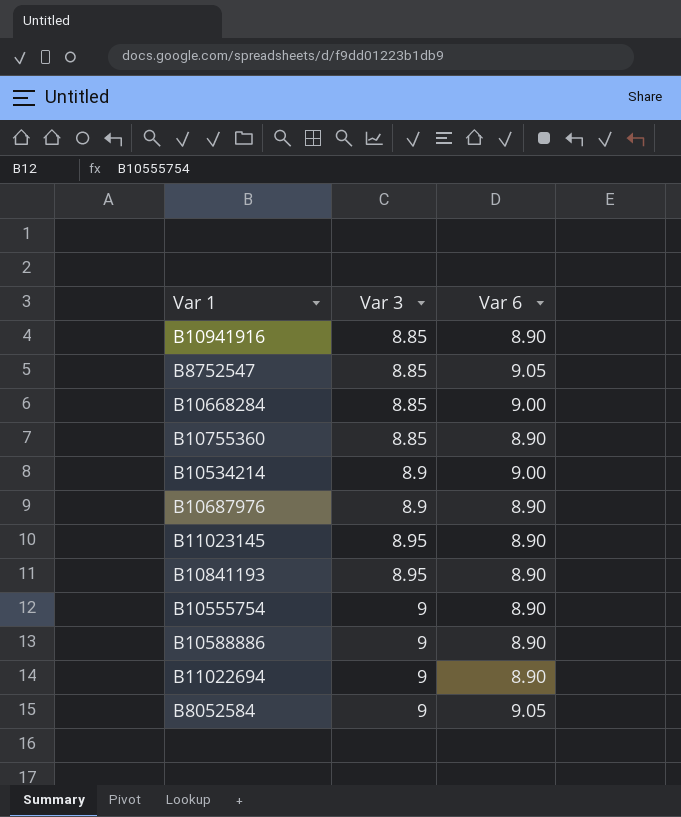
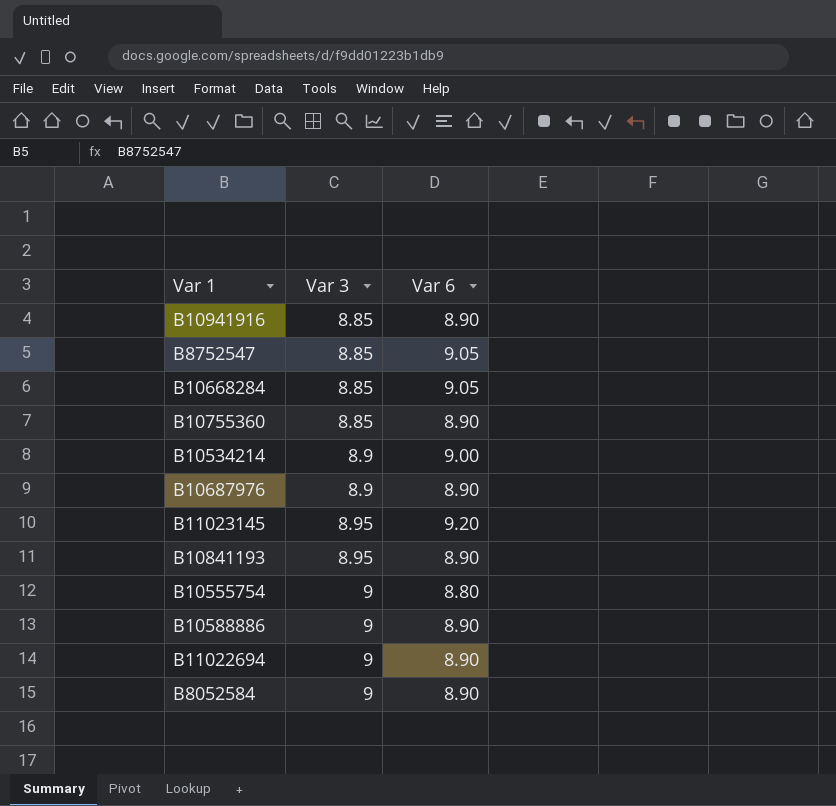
B10668284 | Var 6: 9.00 -> 9.05
B11023145 | Var 6: 8.90 -> 9.20
B10555754 | Var 6: 8.90 -> 8.80
B8052584 | Var 6: 9.05 -> 8.90

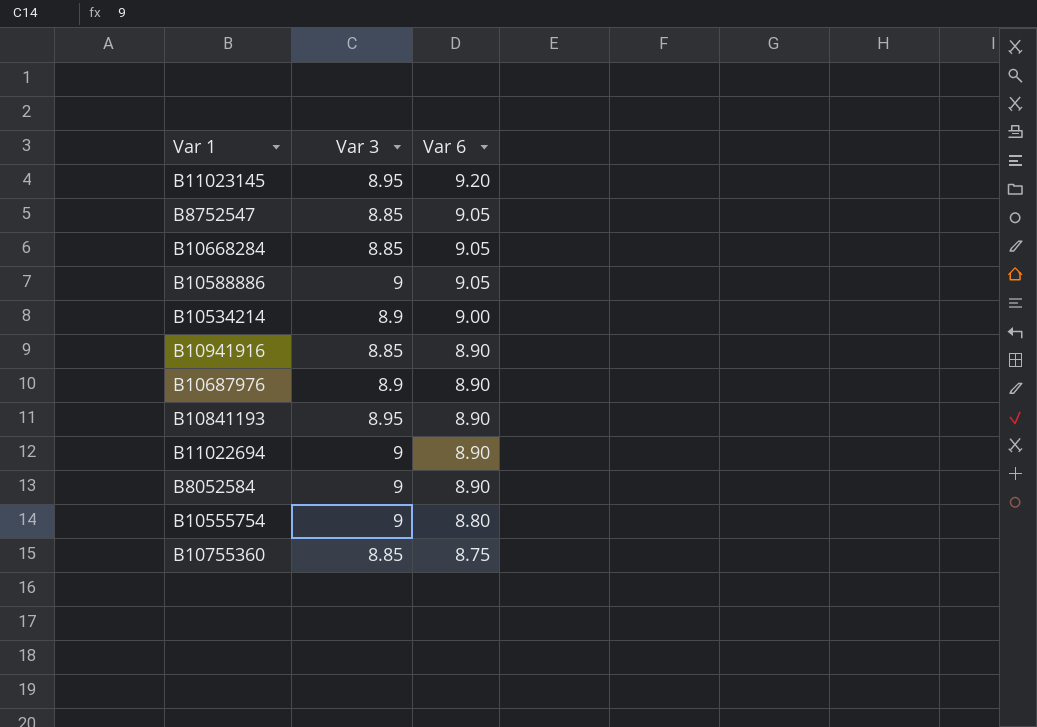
row order: Var 3 ascending -> Var 6 descending
B10588886 | Var 6: 8.90 -> 9.05
B10755360 | Var 6: 8.90 -> 8.75

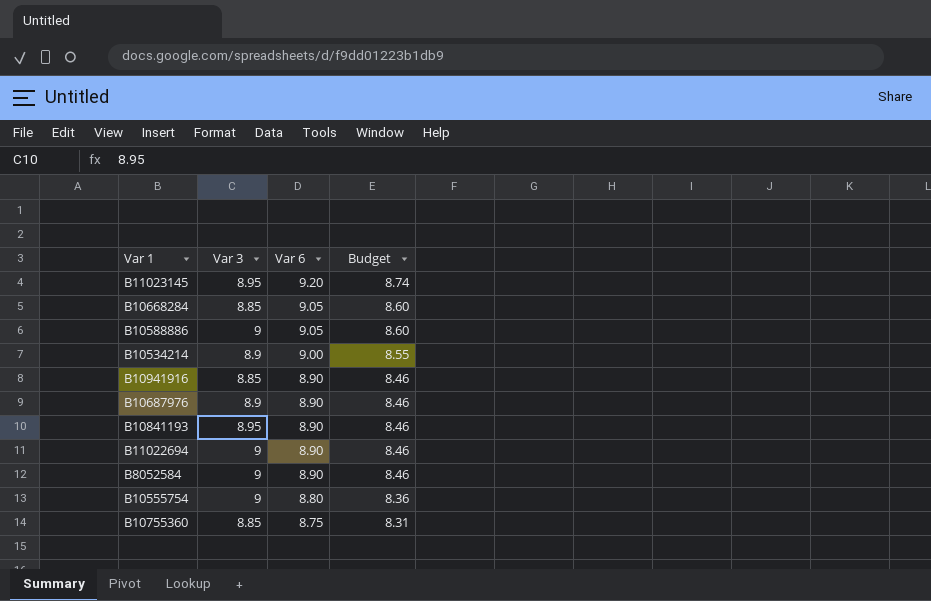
column Budget | formula: none -> [Var 6] * 0.95
row B8752547: 8.85 | 9.05 -> none

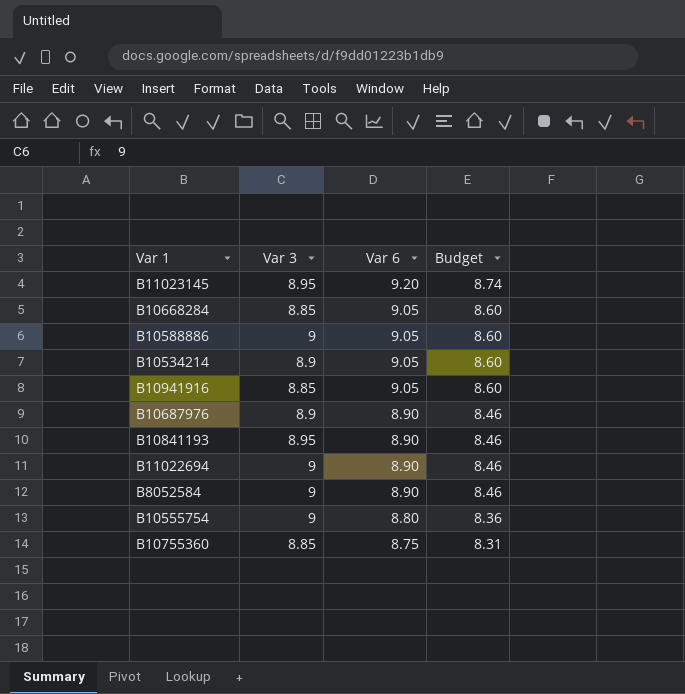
B10534214 | Var 6: 9.00 -> 9.05
B10534214 | Budget: 8.55 -> 8.60
B10941916 | Var 6: 8.90 -> 9.05
B10941916 | Budget: 8.46 -> 8.60

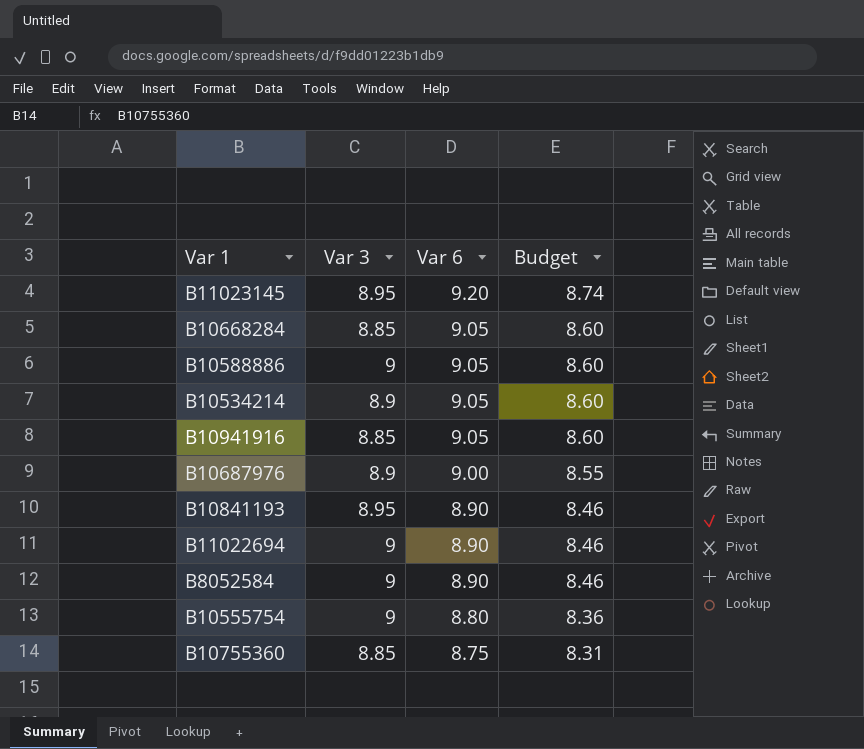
B10687976 | Var 6: 8.90 -> 9.00
B10687976 | Budget: 8.46 -> 8.55

